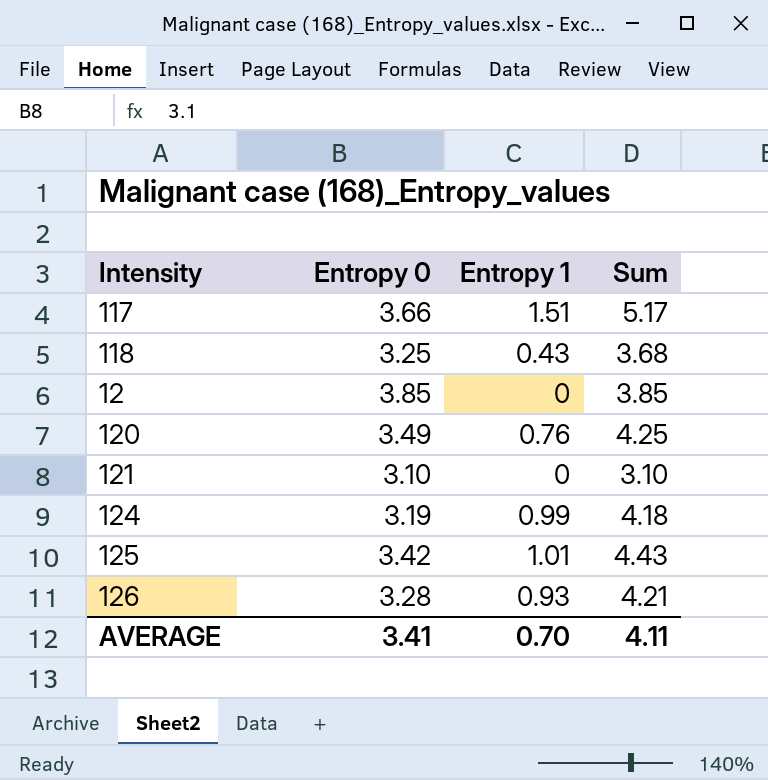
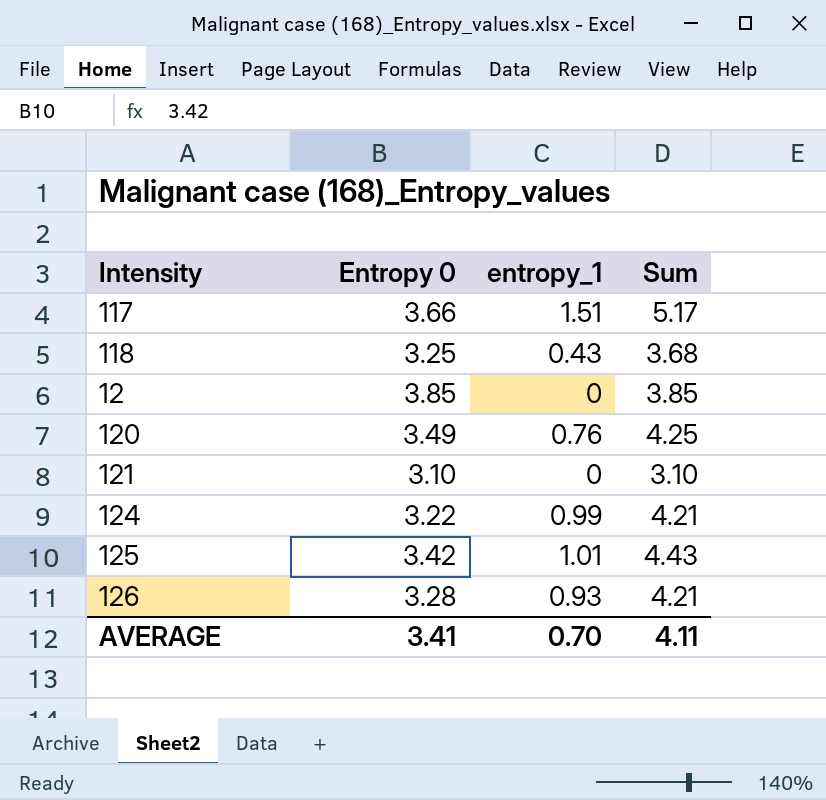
column name: Entropy 1 -> entropy_1
124 | Entropy 0: 3.19 -> 3.22
124 | Sum: 4.18 -> 4.21

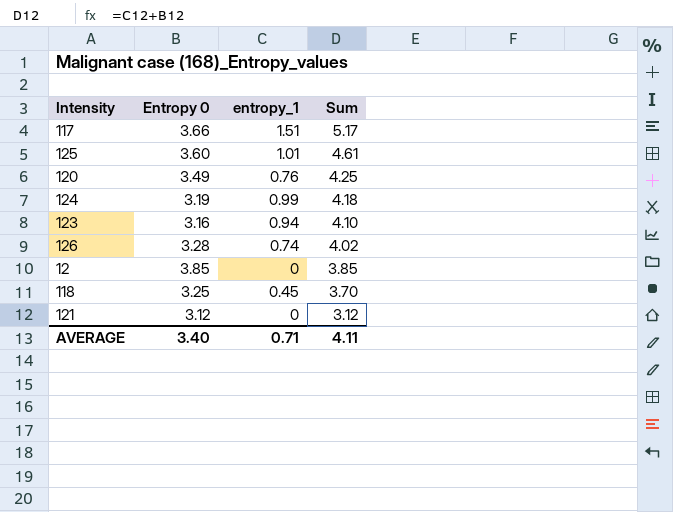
row order: none -> Sum descending
125 | Entropy 0: 3.42 -> 3.60
125 | Sum: 4.43 -> 4.61
124 | Entropy 0: 3.22 -> 3.19
124 | Sum: 4.21 -> 4.18
row 123: none -> 3.16 | 0.94 | 4.10
126 | entropy_1: 0.93 -> 0.74
126 | Sum: 4.21 -> 4.02
118 | entropy_1: 0.43 -> 0.45
118 | Sum: 3.68 -> 3.70
121 | Entropy 0: 3.10 -> 3.12
121 | Sum: 3.10 -> 3.12
AVERAGE | Entropy 0: 3.41 -> 3.40
AVERAGE | entropy_1: 0.70 -> 0.71

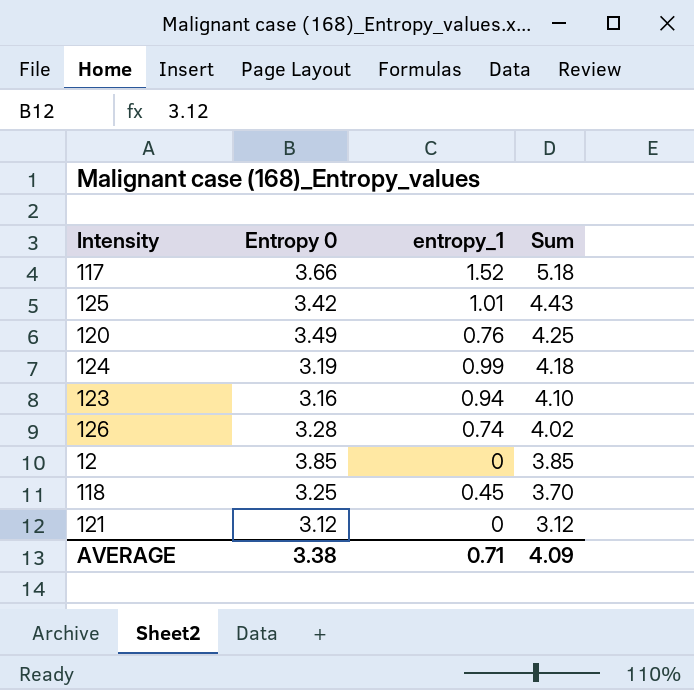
117 | entropy_1: 1.51 -> 1.52
117 | Sum: 5.17 -> 5.18
125 | Entropy 0: 3.60 -> 3.42
125 | Sum: 4.61 -> 4.43
AVERAGE | Entropy 0: 3.40 -> 3.38
AVERAGE | Sum: 4.11 -> 4.09

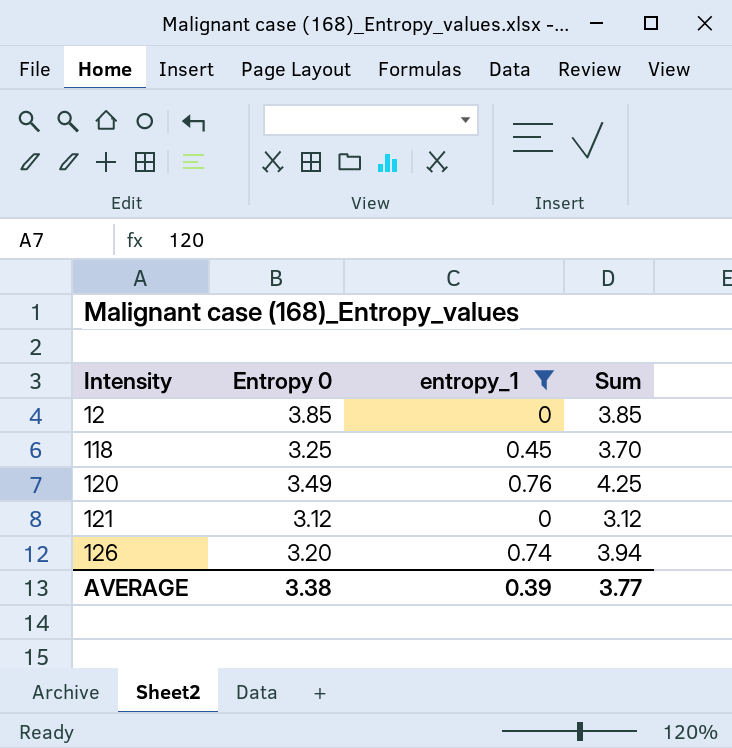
filter: none -> entropy_1 <= 0.76
row order: Sum descending -> Intensity ascending
126 | Entropy 0: 3.28 -> 3.20
126 | Sum: 4.02 -> 3.94
AVERAGE | entropy_1: 0.71 -> 0.39
AVERAGE | Sum: 4.09 -> 3.77

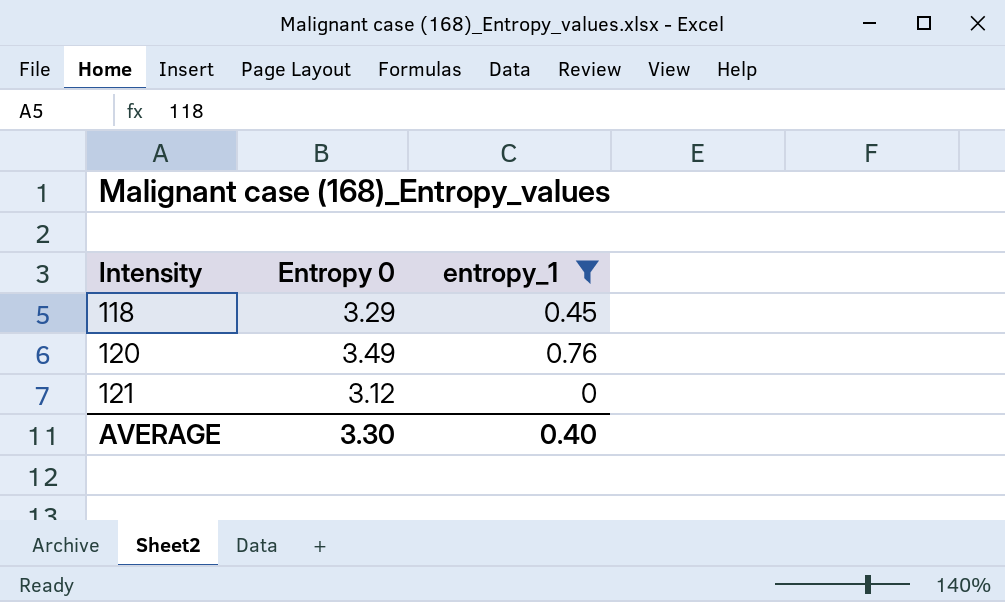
column Sum | formula: [Entropy 0] + [entropy_1] -> none
row 12: 3.85 | 0 | 3.85 -> none
row 126: 3.20 | 0.74 | 3.94 -> none
118 | Entropy 0: 3.25 -> 3.29
AVERAGE | Entropy 0: 3.38 -> 3.30
AVERAGE | entropy_1: 0.39 -> 0.40

